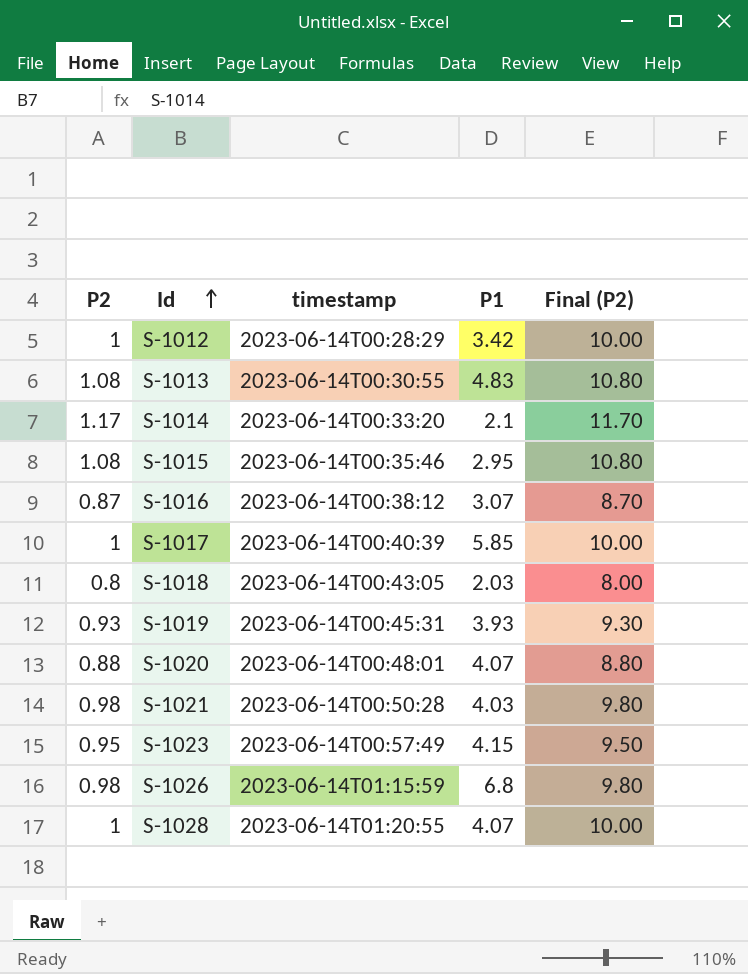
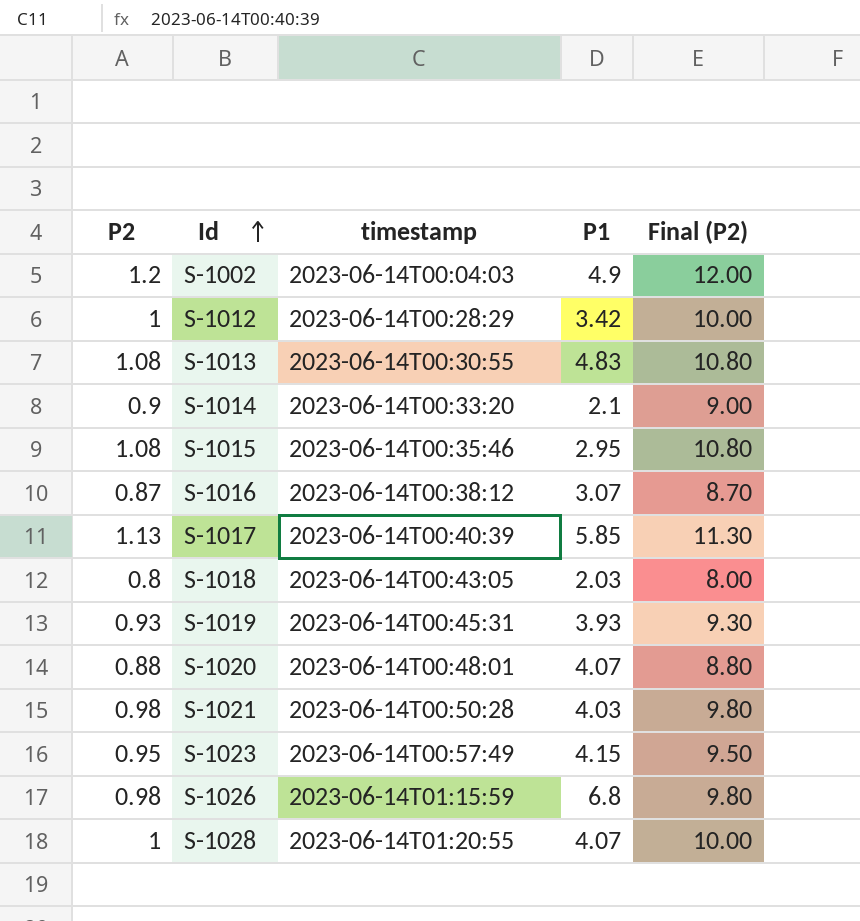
row S-1002: none -> 1.2 | 2023-06-14T00:04:03 | 4.9 | 12.00
S-1014 | P2: 1.17 -> 0.9
S-1014 | Final (P2): 11.70 -> 9.00
S-1017 | P2: 1 -> 1.13
S-1017 | Final (P2): 10.00 -> 11.30

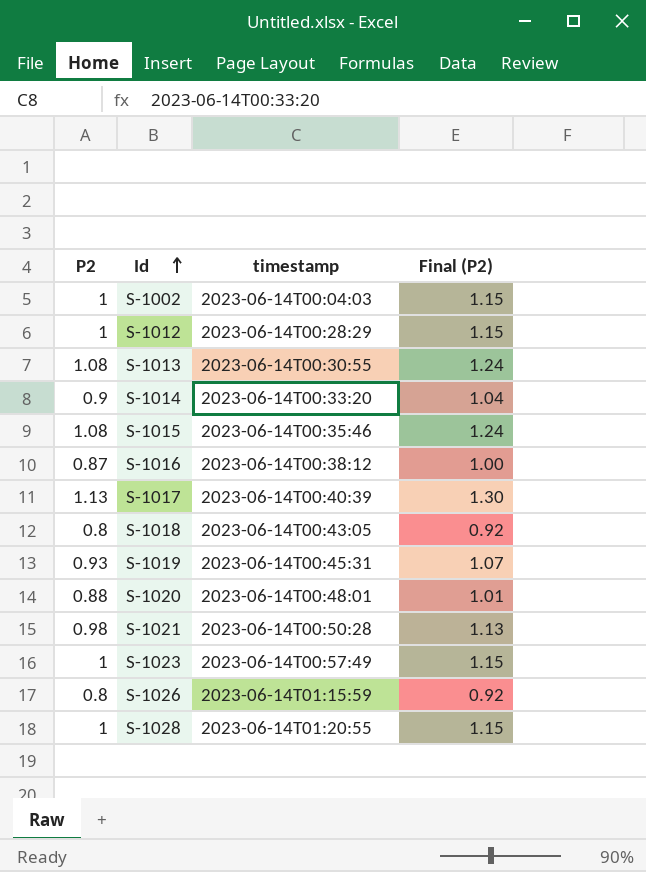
column P1 | position: 4 -> none
column Final (P2) | formula: [P2] * 10 -> [P2] * 1.15
S-1002 | P2: 1.2 -> 1
S-1023 | P2: 0.95 -> 1
S-1026 | P2: 0.98 -> 0.8

